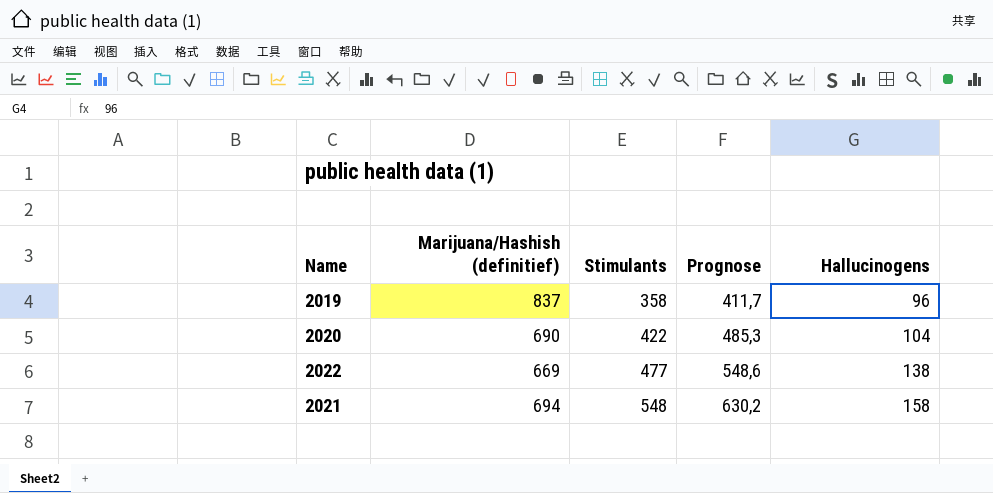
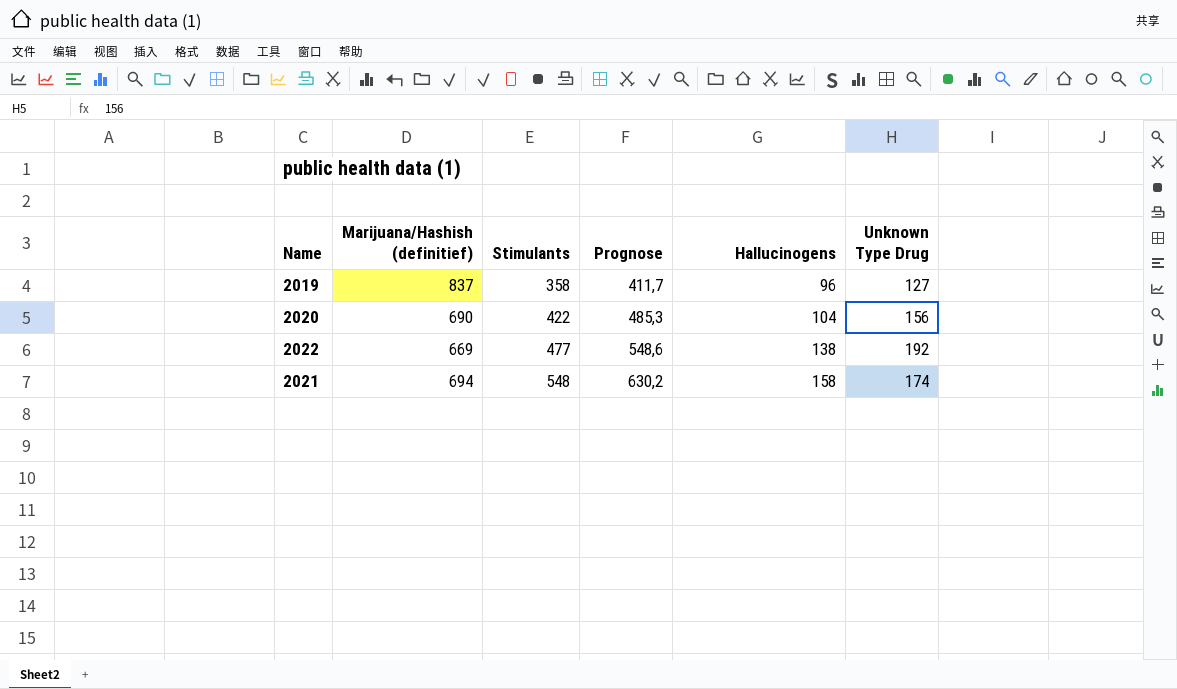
column Unknown Type Drug | position: none -> 6

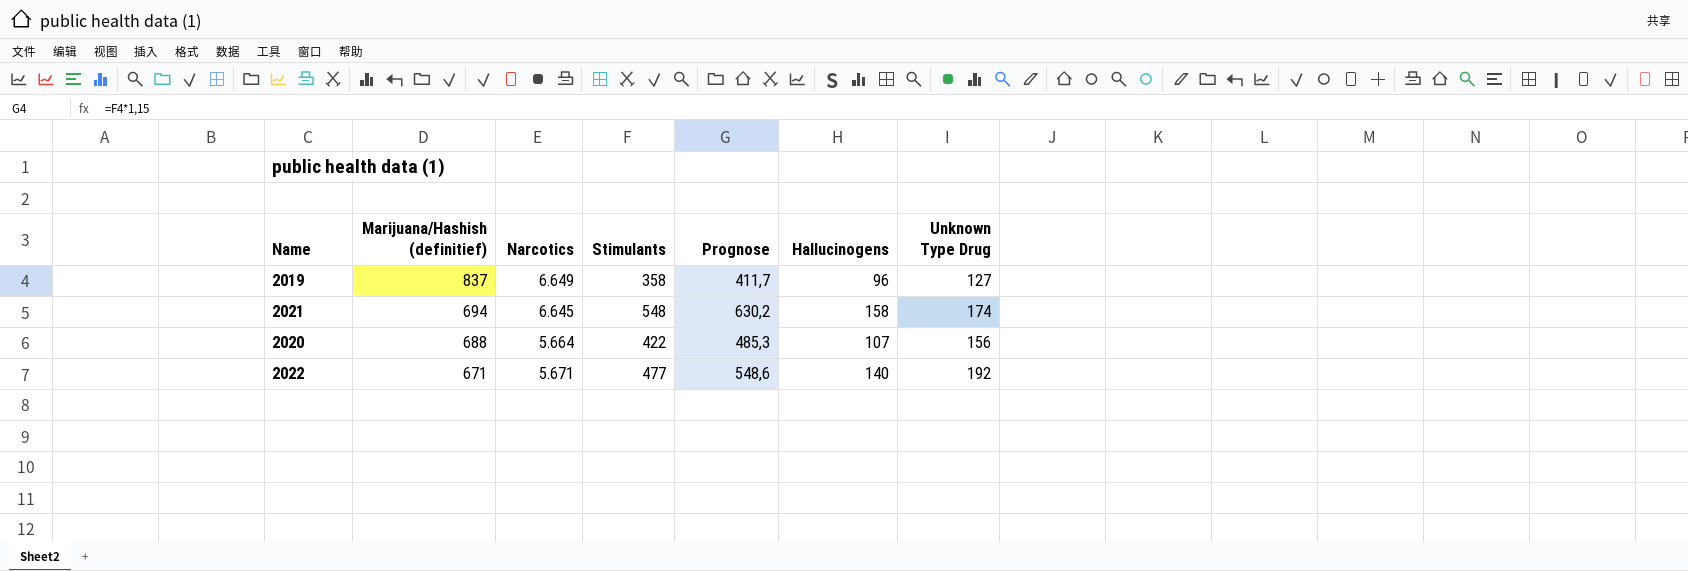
row order: Stimulants ascending -> Marijuana/Hashish (definitief) descending
column Narcotics | position: none -> 3
2020 | Marijuana/Hashish (definitief): 690 -> 688
2020 | Hallucinogens: 104 -> 107
2022 | Marijuana/Hashish (definitief): 669 -> 671
2022 | Hallucinogens: 138 -> 140

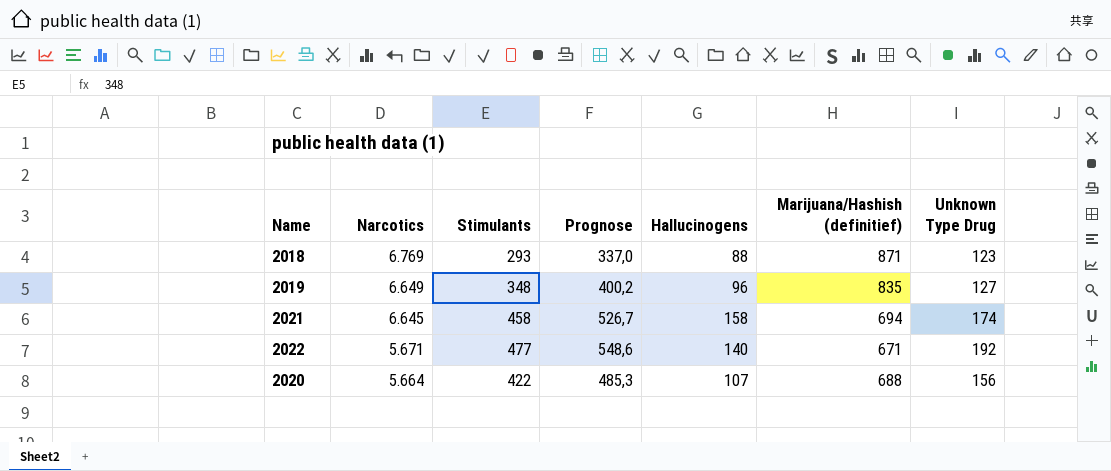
row order: Marijuana/Hashish (definitief) descending -> Narcotics descending
column Marijuana/Hashish (definitief) | position: 2 -> 6
row 2018: none -> 6.769 | 293 | 337,0 | 88 | 871 | 123
2019 | Stimulants: 358 -> 348
2019 | Prognose: 411,7 -> 400,2
2019 | Marijuana/Hashish (definitief): 837 -> 835
2021 | Stimulants: 548 -> 458
2021 | Prognose: 630,2 -> 526,7

